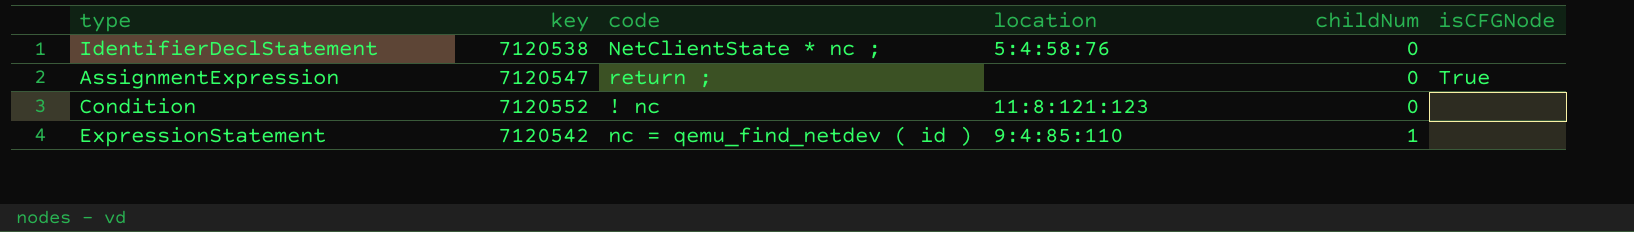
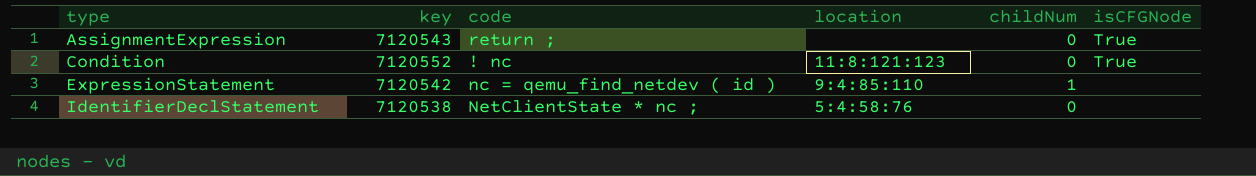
row order: childNum ascending -> type ascending
AssignmentExpression | key: 7120547 -> 7120543
Condition | isCFGNode: none -> True

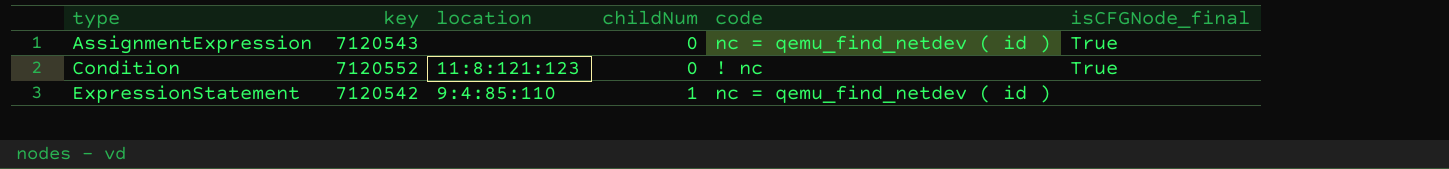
column code | position: 3 -> 5
column name: isCFGNode -> isCFGNode_final
row IdentifierDeclStatement: 7120538 | NetClientState * nc ; | 5:4:58:76 | 0 | none -> none
AssignmentExpression | code: return ; -> nc = qemu_find_netdev ( id )

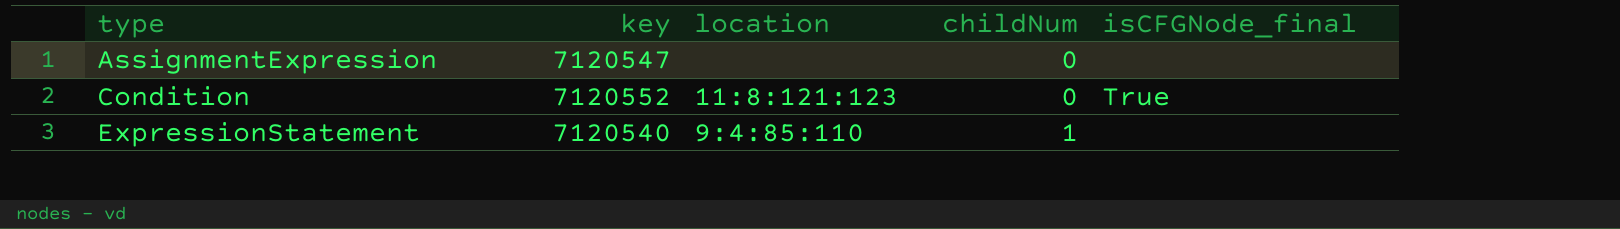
column code | position: 5 -> none
AssignmentExpression | key: 7120543 -> 7120547
AssignmentExpression | isCFGNode_final: True -> none
ExpressionStatement | key: 7120542 -> 7120540

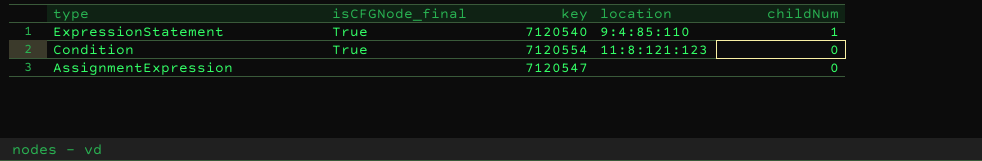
row order: type ascending -> type descending
column isCFGNode_final | position: 5 -> 2
ExpressionStatement | isCFGNode_final: none -> True
Condition | key: 7120552 -> 7120554

